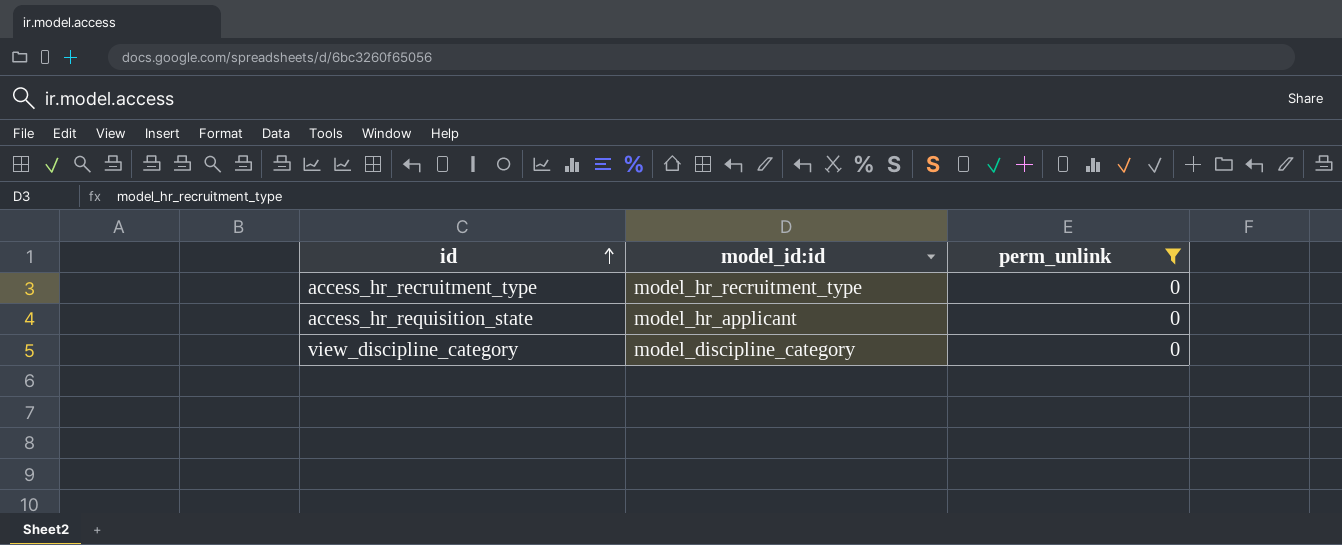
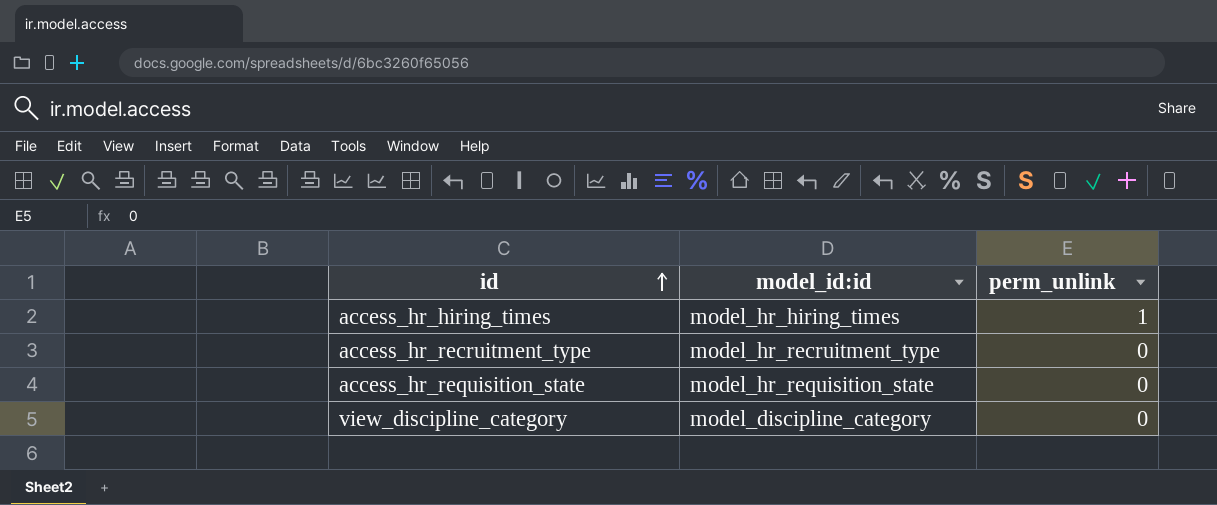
filter: perm_unlink = 0 -> none
access_hr_requisition_state | model_id:id: model_hr_applicant -> model_hr_requisition_state

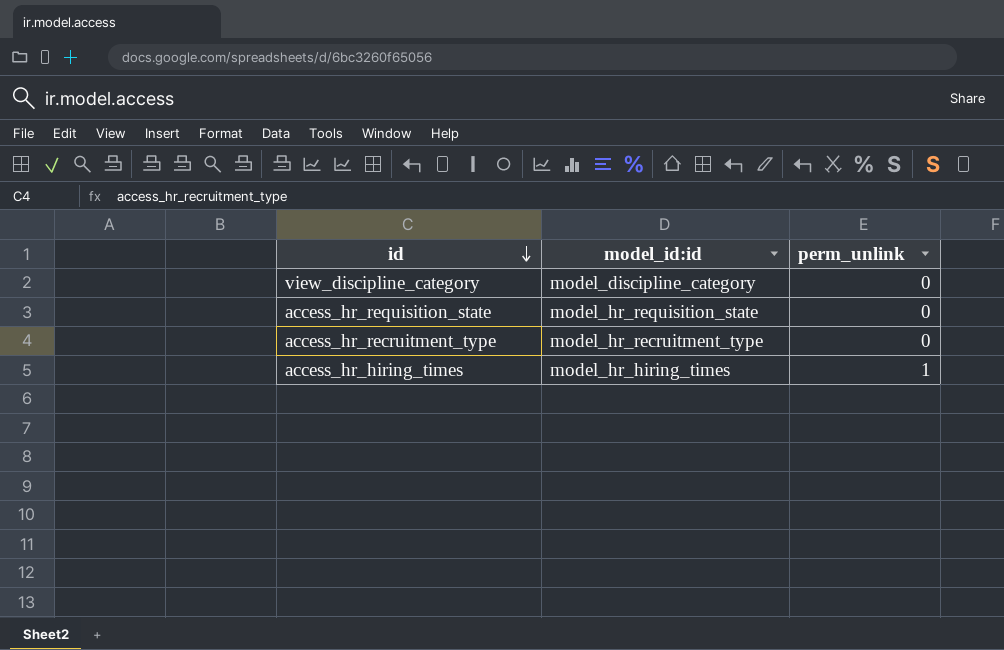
row order: id ascending -> id descending

